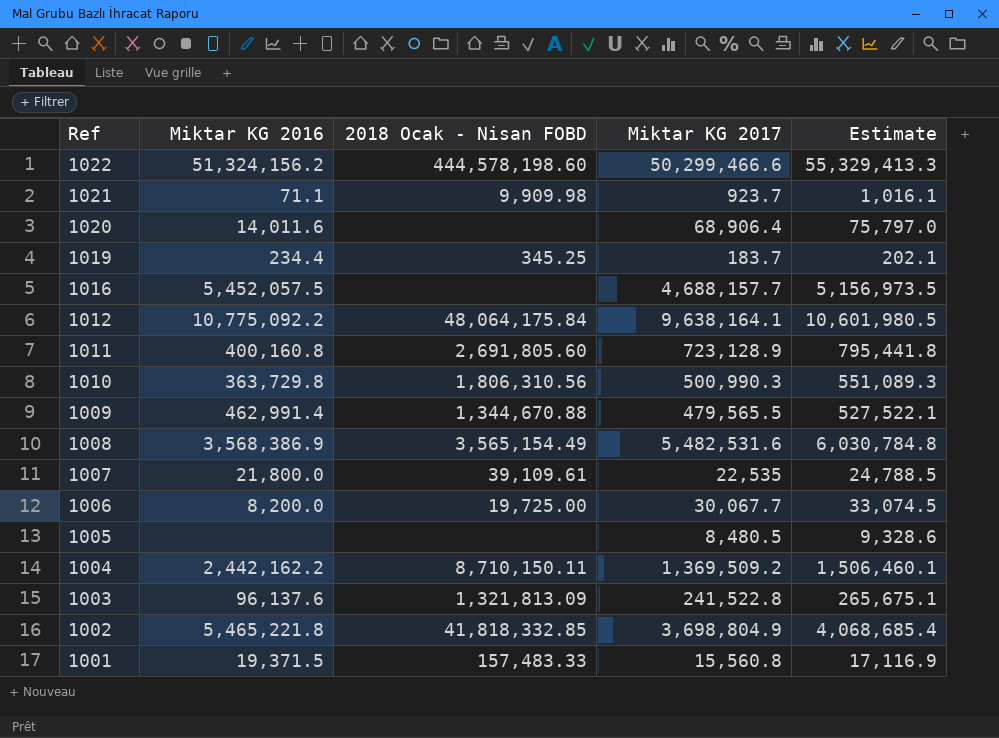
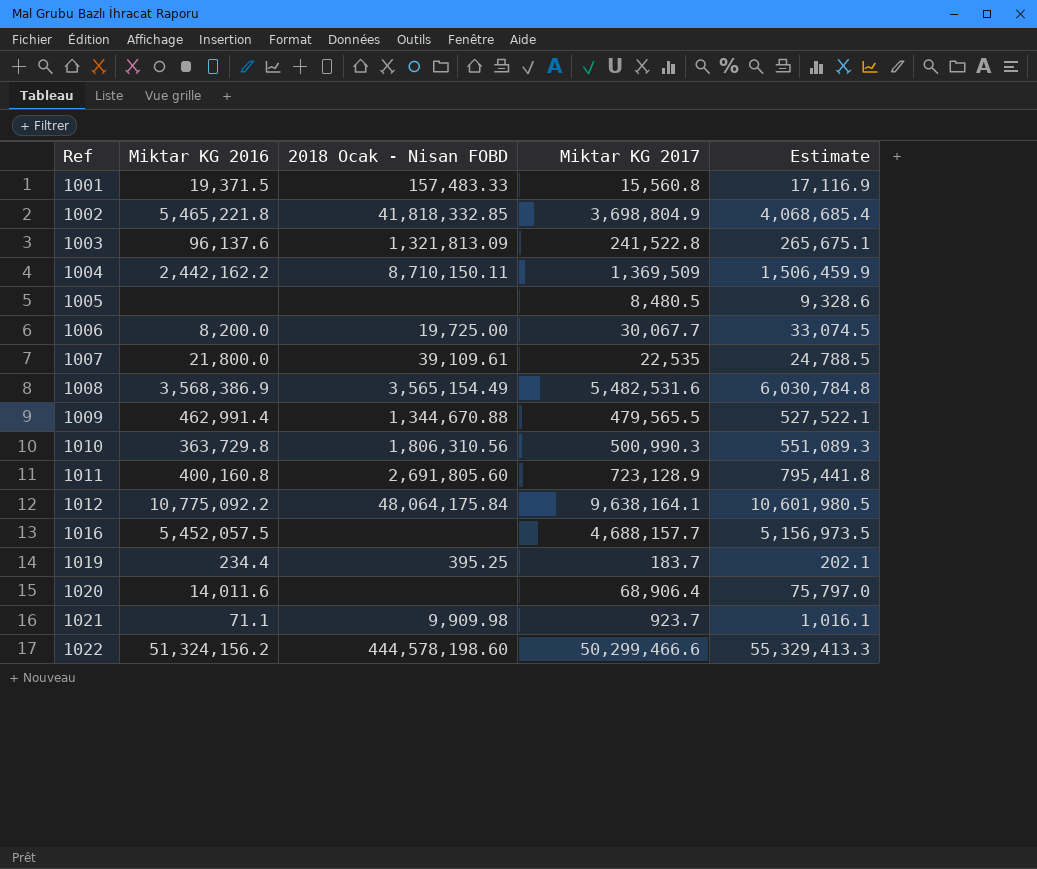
row order: Ref descending -> Ref ascending
1004 | Miktar KG 2017: 1,369,509.2 -> 1,369,509
1004 | Estimate: 1,506,460.1 -> 1,506,459.9
1019 | 2018 Ocak - Nisan FOBD: 345.25 -> 395.25

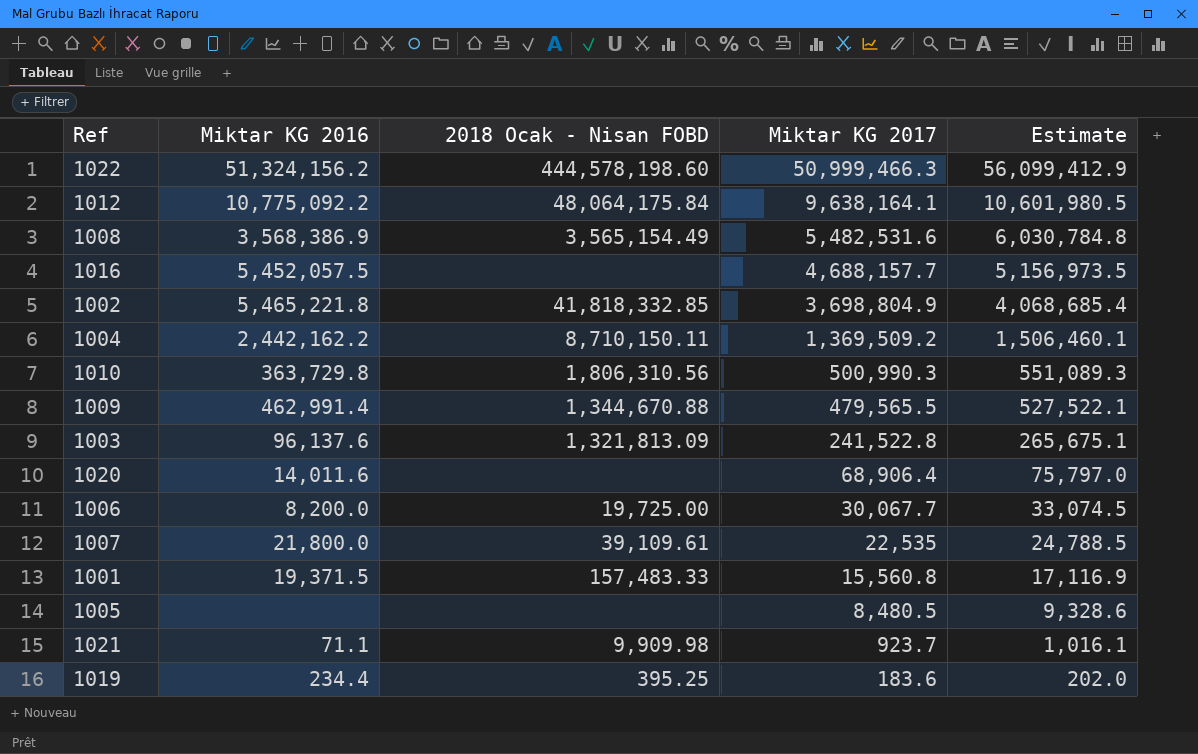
row order: Ref ascending -> Miktar KG 2017 descending
row 1011: 400,160.8 | 2,691,805.60 | 723,128.9 | 795,441.8 -> none
1022 | Miktar KG 2017: 50,299,466.6 -> 50,999,466.3
1022 | Estimate: 55,329,413.3 -> 56,099,412.9
1004 | Miktar KG 2017: 1,369,509 -> 1,369,509.2
1004 | Estimate: 1,506,459.9 -> 1,506,460.1
1019 | Miktar KG 2017: 183.7 -> 183.6
1019 | Estimate: 202.1 -> 202.0

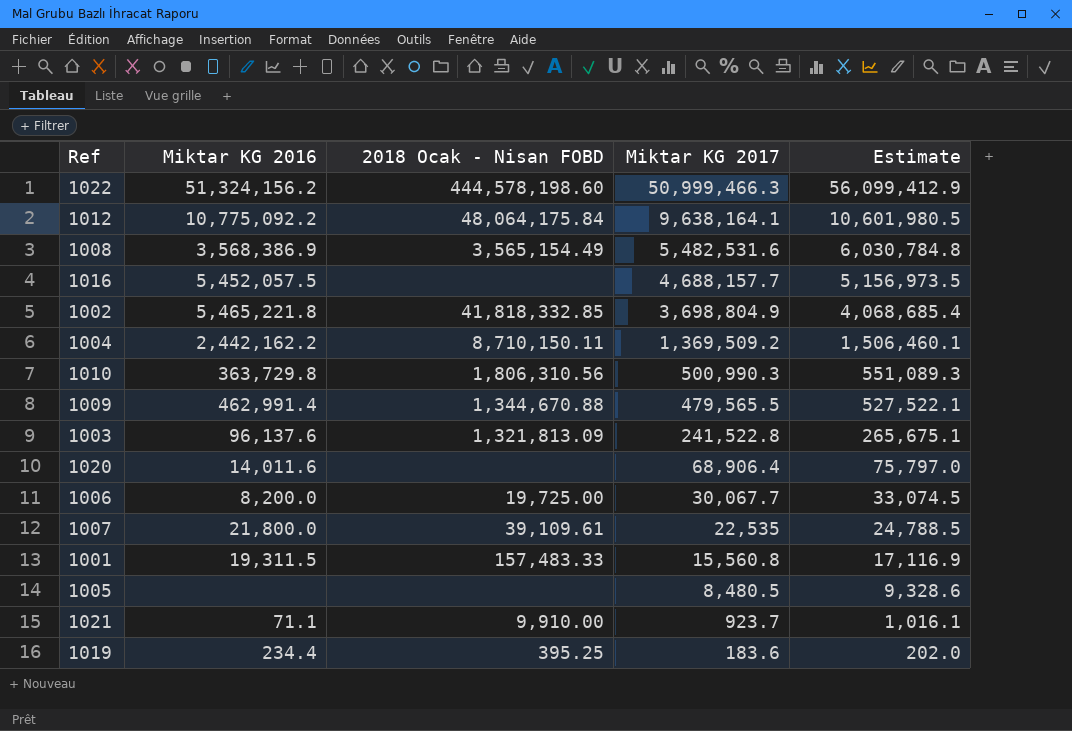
1001 | Miktar KG 2016: 19,371.5 -> 19,311.5
1021 | 2018 Ocak - Nisan FOBD: 9,909.98 -> 9,910.00

